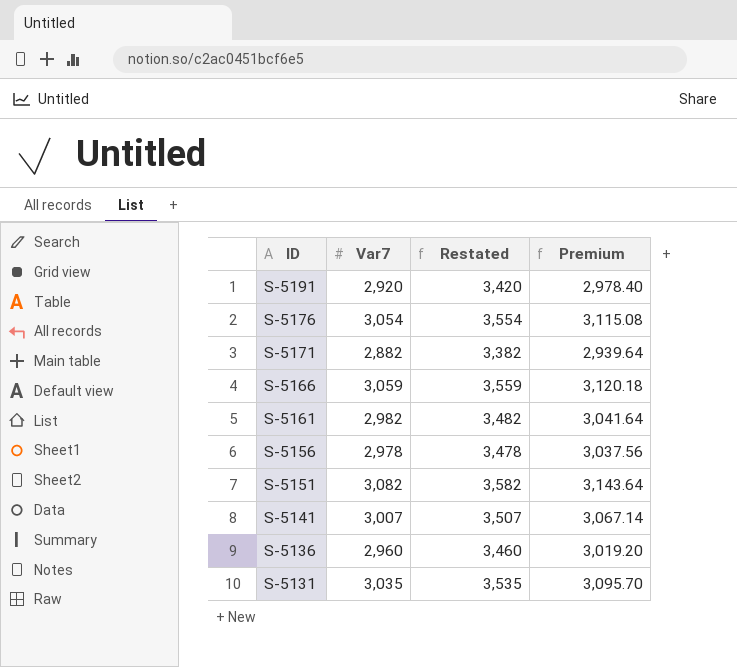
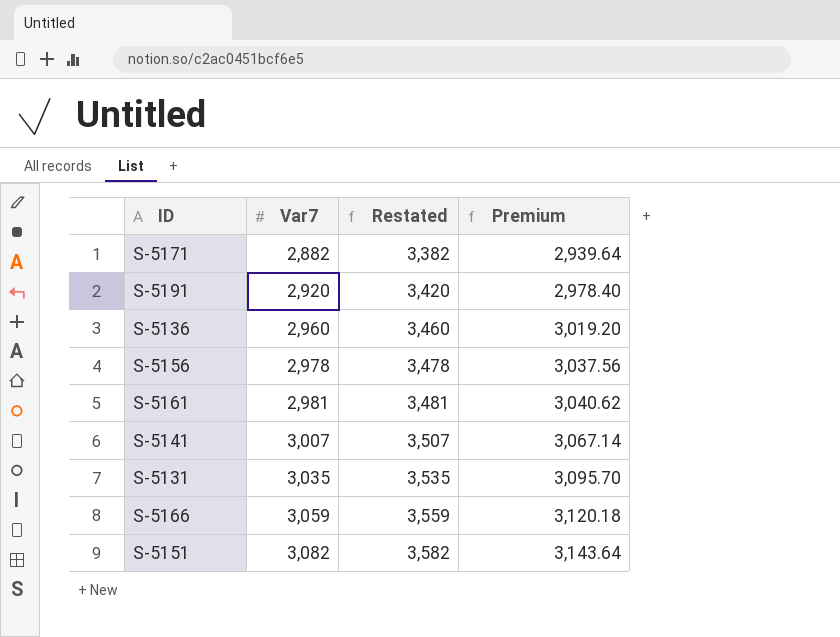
row order: ID descending -> Var7 ascending
row S-5176: 3,054 | 3,554 | 3,115.08 -> none
S-5161 | Var7: 2,982 -> 2,981
S-5161 | Restated: 3,482 -> 3,481
S-5161 | Premium: 3,041.64 -> 3,040.62

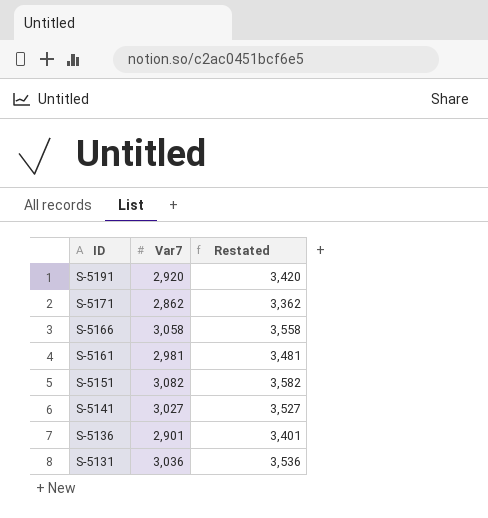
row order: Var7 ascending -> ID descending
column Premium | formula: [Var7] * 1.02 -> none
row S-5156: 2,978 | 3,478 | 3,037.56 -> none
S-5171 | Var7: 2,882 -> 2,862
S-5171 | Restated: 3,382 -> 3,362
S-5166 | Var7: 3,059 -> 3,058
S-5166 | Restated: 3,559 -> 3,558
S-5141 | Var7: 3,007 -> 3,027
S-5141 | Restated: 3,507 -> 3,527
S-5136 | Var7: 2,960 -> 2,901
S-5136 | Restated: 3,460 -> 3,401
S-5131 | Var7: 3,035 -> 3,036
S-5131 | Restated: 3,535 -> 3,536

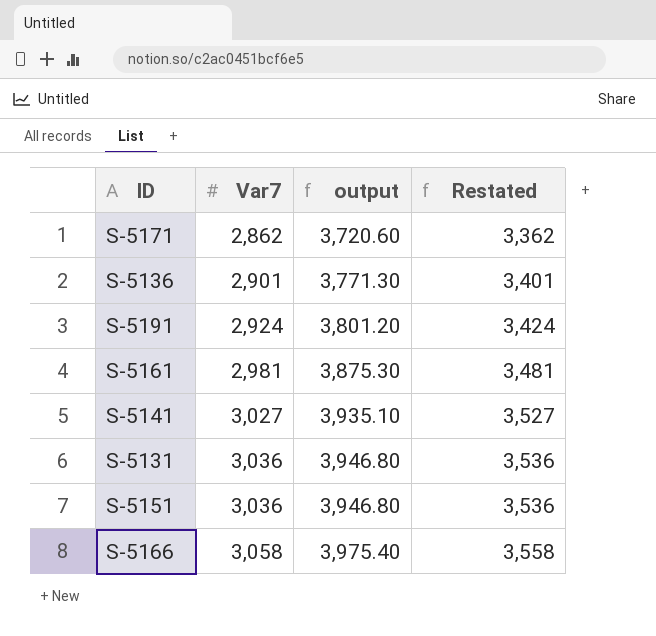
row order: ID descending -> Var7 ascending
column output | formula: none -> [Var7] * 1.3
S-5191 | Var7: 2,920 -> 2,924
S-5191 | Restated: 3,420 -> 3,424
S-5151 | Var7: 3,082 -> 3,036
S-5151 | Restated: 3,582 -> 3,536

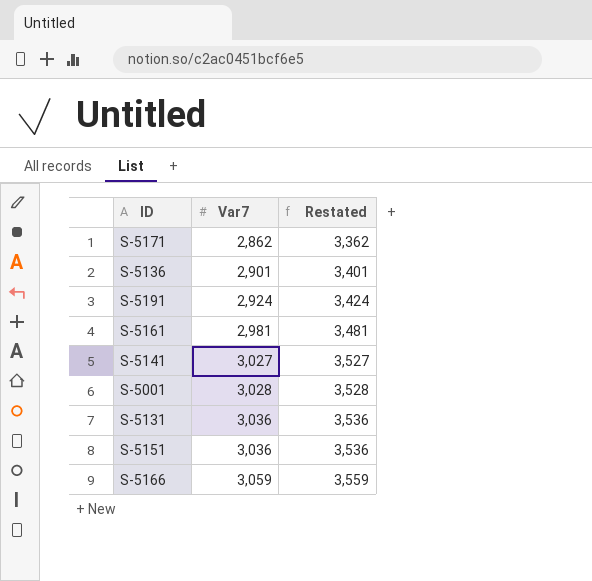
column output | formula: [Var7] * 1.3 -> none
row S-5001: none -> 3,028 | 3,528
S-5166 | Var7: 3,058 -> 3,059
S-5166 | Restated: 3,558 -> 3,559

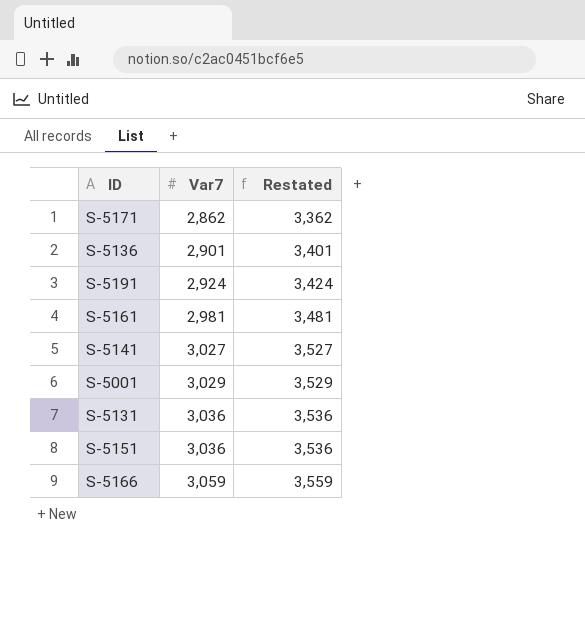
S-5001 | Var7: 3,028 -> 3,029
S-5001 | Restated: 3,528 -> 3,529

